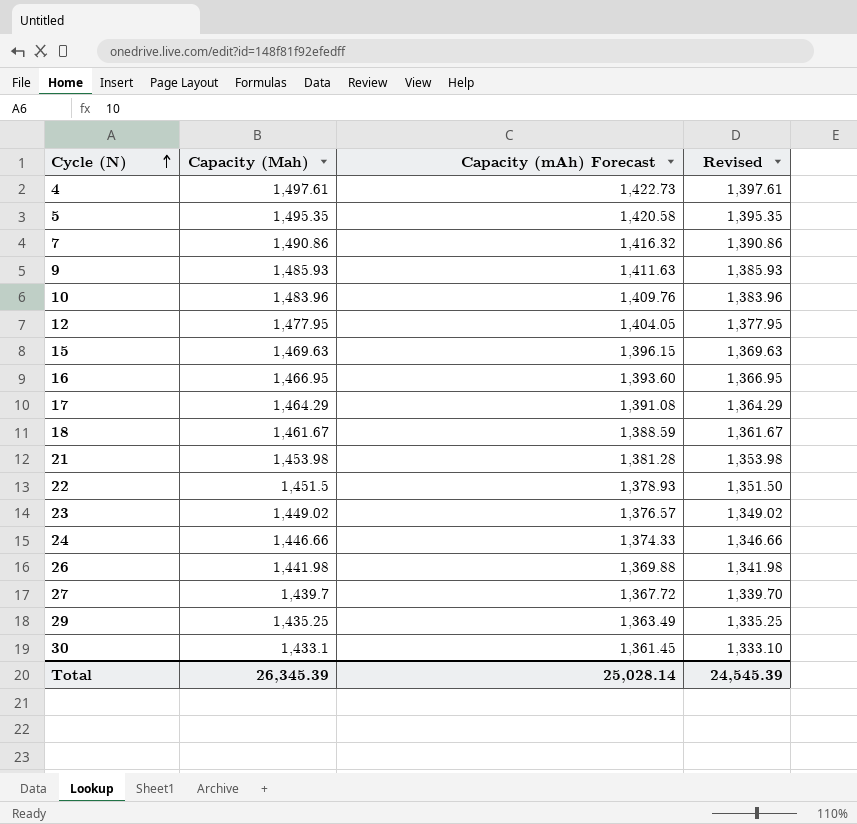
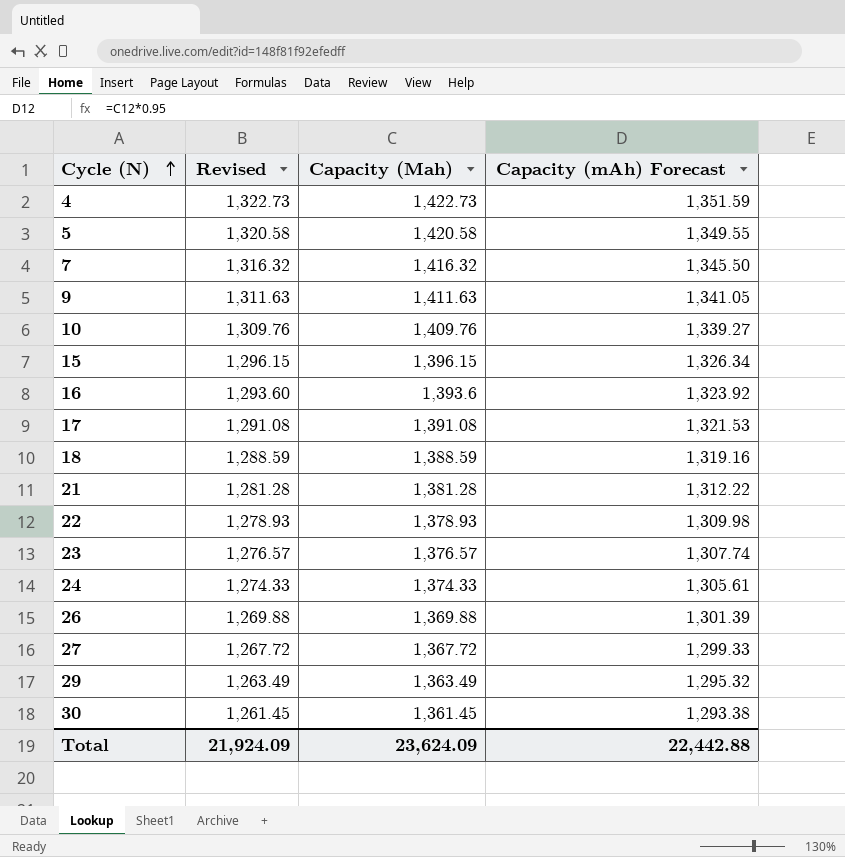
column Revised | position: 4 -> 2
row 12: 1,477.95 | 1,404.05 | 1,377.95 -> none
4 | Revised: 1,397.61 -> 1,322.73
4 | Capacity (Mah): 1,497.61 -> 1,422.73
4 | Capacity (mAh) Forecast: 1,422.73 -> 1,351.59
5 | Revised: 1,395.35 -> 1,320.58
5 | Capacity (Mah): 1,495.35 -> 1,420.58
5 | Capacity (mAh) Forecast: 1,420.58 -> 1,349.55
7 | Revised: 1,390.86 -> 1,316.32
7 | Capacity (Mah): 1,490.86 -> 1,416.32
7 | Capacity (mAh) Forecast: 1,416.32 -> 1,345.50
9 | Revised: 1,385.93 -> 1,311.63
9 | Capacity (Mah): 1,485.93 -> 1,411.63
9 | Capacity (mAh) Forecast: 1,411.63 -> 1,341.05
10 | Revised: 1,383.96 -> 1,309.76
10 | Capacity (Mah): 1,483.96 -> 1,409.76
10 | Capacity (mAh) Forecast: 1,409.76 -> 1,339.27
15 | Revised: 1,369.63 -> 1,296.15
15 | Capacity (Mah): 1,469.63 -> 1,396.15
15 | Capacity (mAh) Forecast: 1,396.15 -> 1,326.34
16 | Revised: 1,366.95 -> 1,293.60
16 | Capacity (Mah): 1,466.95 -> 1,393.6
16 | Capacity (mAh) Forecast: 1,393.60 -> 1,323.92
17 | Revised: 1,364.29 -> 1,291.08
17 | Capacity (Mah): 1,464.29 -> 1,391.08
17 | Capacity (mAh) Forecast: 1,391.08 -> 1,321.53
18 | Revised: 1,361.67 -> 1,288.59
18 | Capacity (Mah): 1,461.67 -> 1,388.59
18 | Capacity (mAh) Forecast: 1,388.59 -> 1,319.16
21 | Revised: 1,353.98 -> 1,281.28
21 | Capacity (Mah): 1,453.98 -> 1,381.28
21 | Capacity (mAh) Forecast: 1,381.28 -> 1,312.22
22 | Revised: 1,351.50 -> 1,278.93
22 | Capacity (Mah): 1,451.5 -> 1,378.93
22 | Capacity (mAh) Forecast: 1,378.93 -> 1,309.98
23 | Revised: 1,349.02 -> 1,276.57
23 | Capacity (Mah): 1,449.02 -> 1,376.57
23 | Capacity (mAh) Forecast: 1,376.57 -> 1,307.74
24 | Revised: 1,346.66 -> 1,274.33
24 | Capacity (Mah): 1,446.66 -> 1,374.33
24 | Capacity (mAh) Forecast: 1,374.33 -> 1,305.61
26 | Revised: 1,341.98 -> 1,269.88
26 | Capacity (Mah): 1,441.98 -> 1,369.88
26 | Capacity (mAh) Forecast: 1,369.88 -> 1,301.39
27 | Revised: 1,339.70 -> 1,267.72
27 | Capacity (Mah): 1,439.7 -> 1,367.72
27 | Capacity (mAh) Forecast: 1,367.72 -> 1,299.33
29 | Revised: 1,335.25 -> 1,263.49
29 | Capacity (Mah): 1,435.25 -> 1,363.49
29 | Capacity (mAh) Forecast: 1,363.49 -> 1,295.32
30 | Revised: 1,333.10 -> 1,261.45
30 | Capacity (Mah): 1,433.1 -> 1,361.45
30 | Capacity (mAh) Forecast: 1,361.45 -> 1,293.38
Total | Revised: 24,545.39 -> 21,924.09
Total | Capacity (Mah): 26,345.39 -> 23,624.09
Total | Capacity (mAh) Forecast: 25,028.14 -> 22,442.88

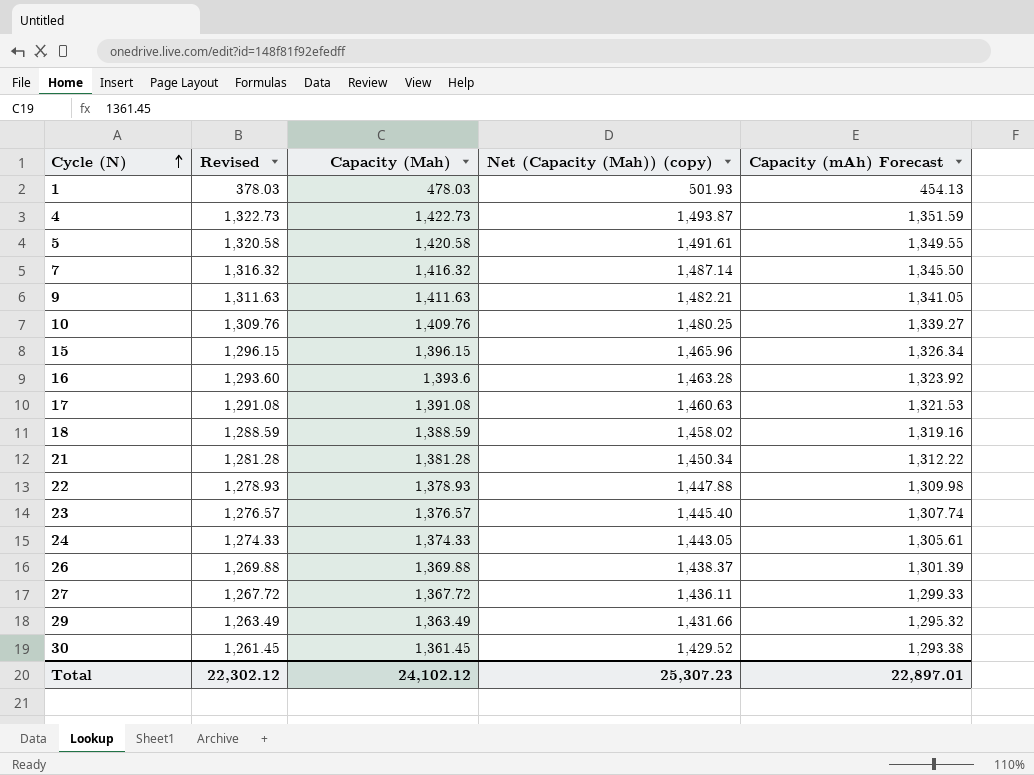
column Net (Capacity (Mah)) (copy) | formula: none -> [Capacity (Mah)] * 1.05
row 1: none -> 378.03 | 478.03 | 501.93 | 454.13
Total | Revised: 21,924.09 -> 22,302.12
Total | Capacity (Mah): 23,624.09 -> 24,102.12
Total | Capacity (mAh) Forecast: 22,442.88 -> 22,897.01

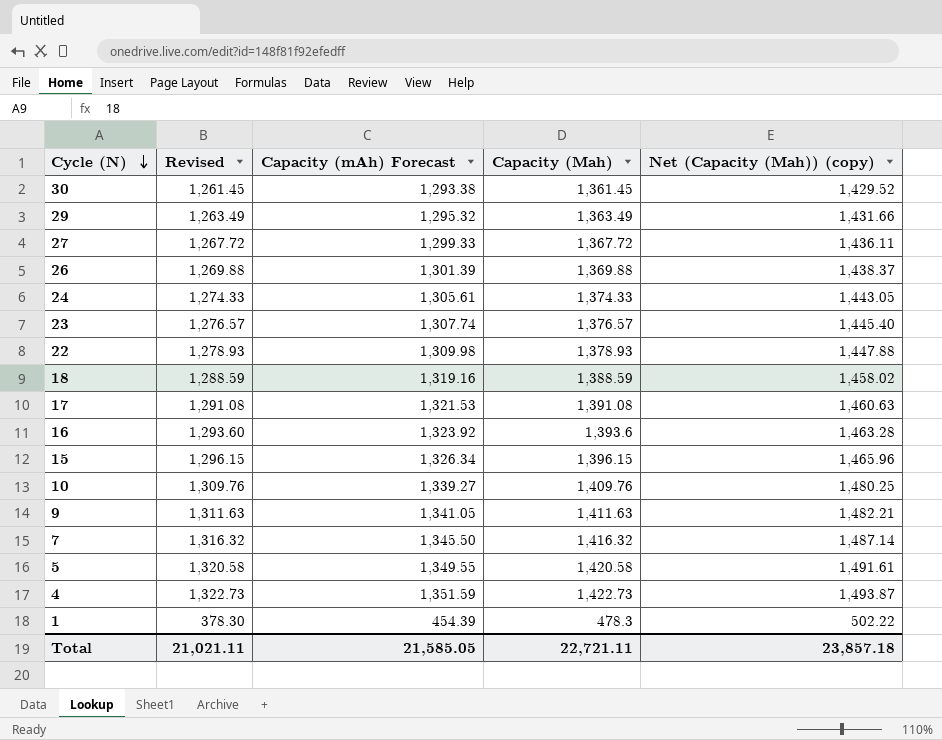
row order: Cycle (N) ascending -> Cycle (N) descending
column Capacity (mAh) Forecast | position: 5 -> 3
row 21: 1,281.28 | 1,381.28 | 1,450.34 | 1,312.22 -> none
1 | Revised: 378.03 -> 378.30
1 | Capacity (mAh) Forecast: 454.13 -> 454.39
1 | Capacity (Mah): 478.03 -> 478.3
1 | Net (Capacity (Mah)) (copy): 501.93 -> 502.22
Total | Revised: 22,302.12 -> 21,021.11
Total | Capacity (mAh) Forecast: 22,897.01 -> 21,585.05
Total | Capacity (Mah): 24,102.12 -> 22,721.11
Total | Net (Capacity (Mah)) (copy): 25,307.23 -> 23,857.18

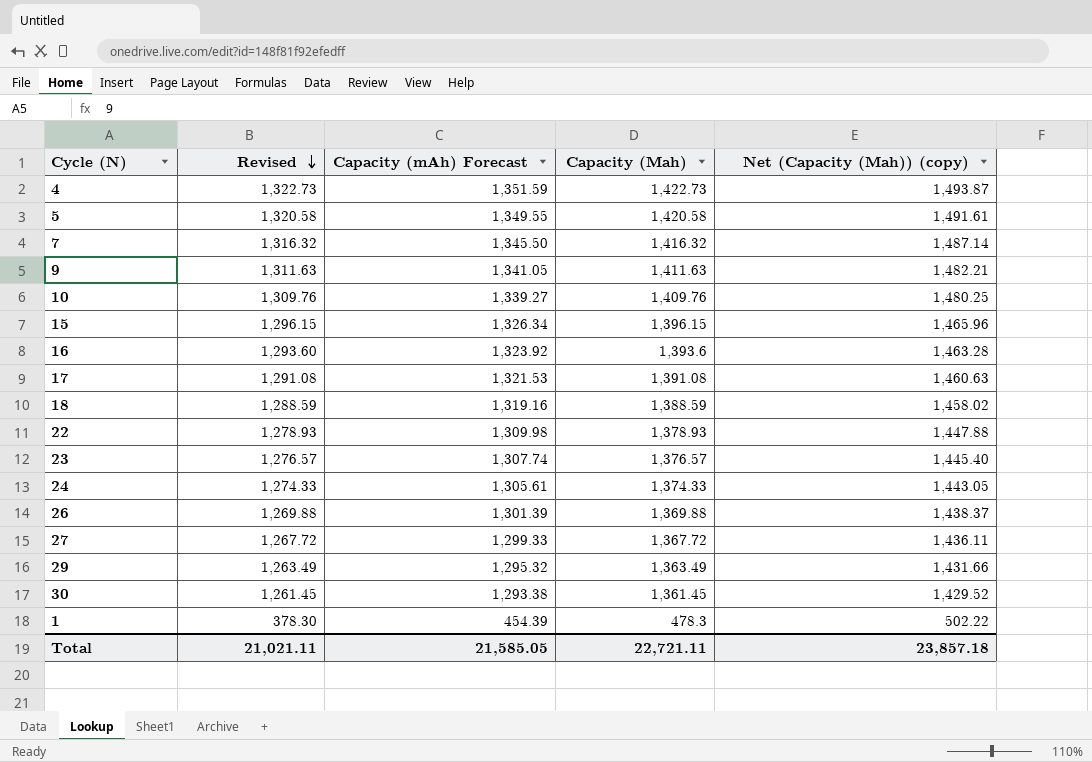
row order: Cycle (N) descending -> Revised descending

